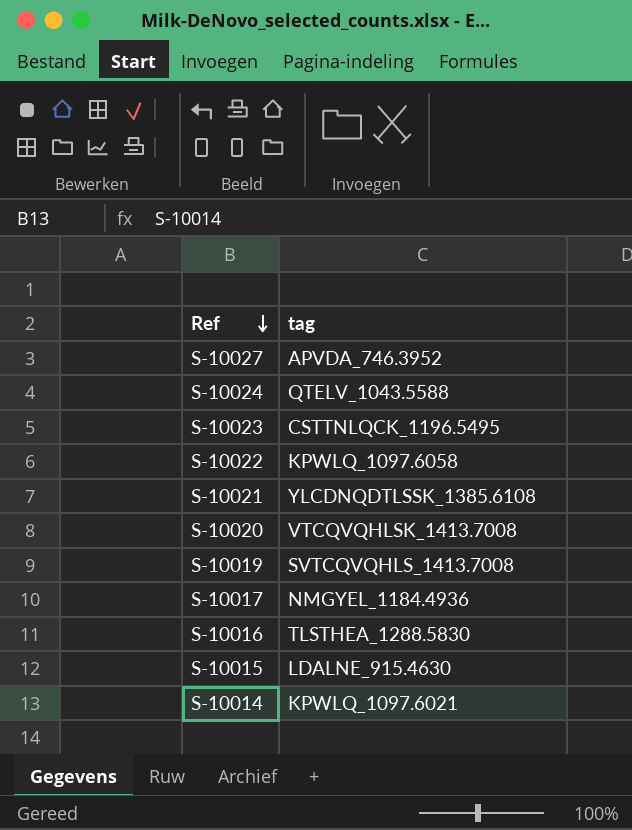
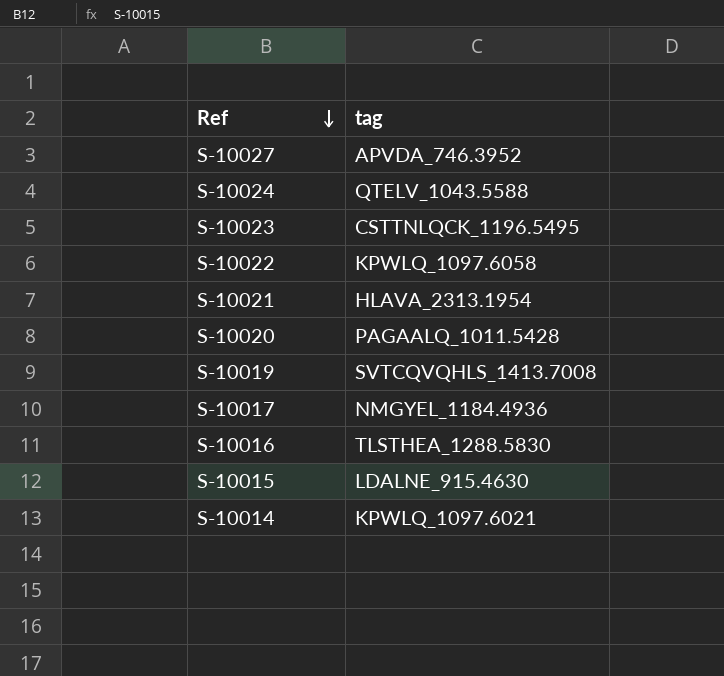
S-10021 | tag: YLCDNQDTLSSK_1385.6108 -> HLAVA_2313.1954
S-10020 | tag: VTCQVQHLSK_1413.7008 -> PAGAALQ_1011.5428

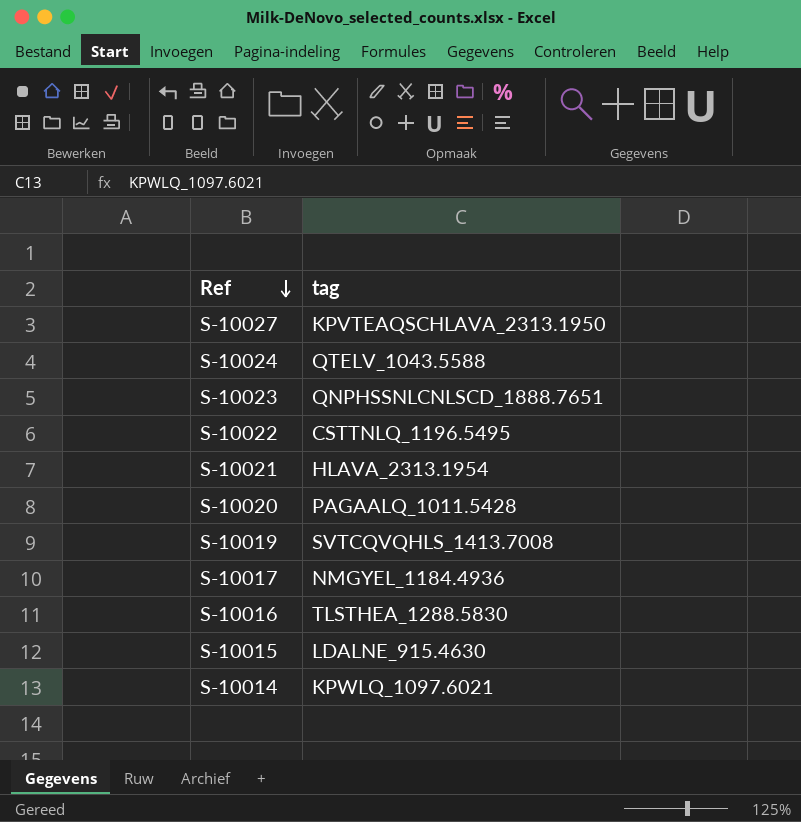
S-10027 | tag: APVDA_746.3952 -> KPVTEAQSCHLAVA_2313.1950
S-10023 | tag: CSTTNLQCK_1196.5495 -> QNPHSSNLCNLSCD_1888.7651
S-10022 | tag: KPWLQ_1097.6058 -> CSTTNLQ_1196.5495

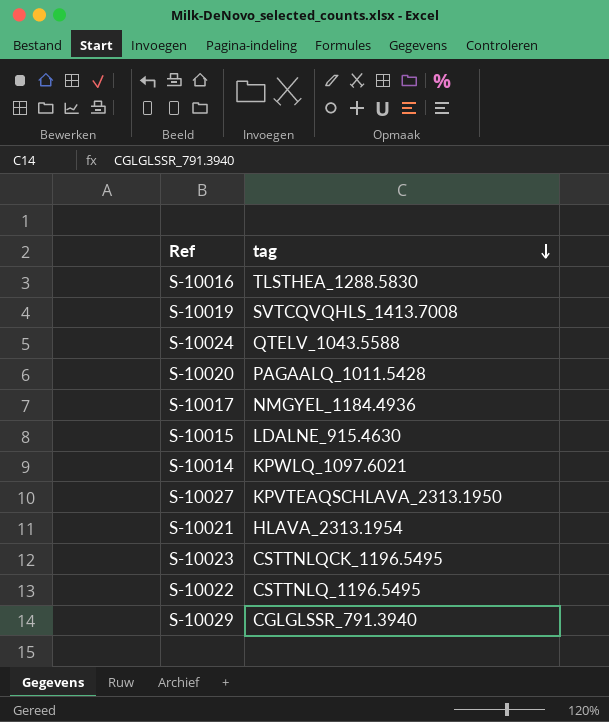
row order: Ref descending -> tag descending
S-10023 | tag: QNPHSSNLCNLSCD_1888.7651 -> CSTTNLQCK_1196.5495
row S-10029: none -> CGLGLSSR_791.3940

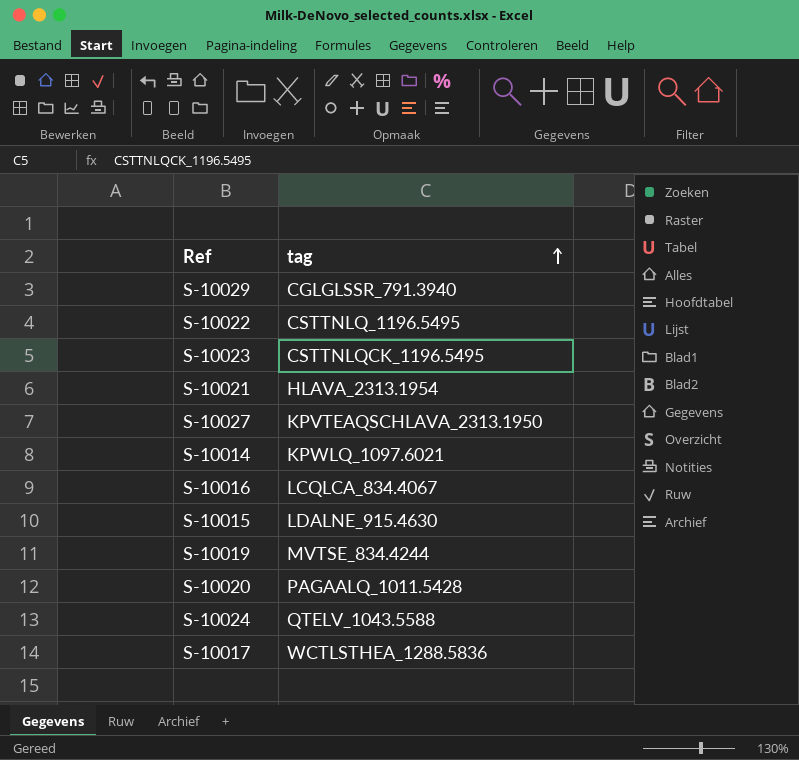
row order: tag descending -> tag ascending
S-10016 | tag: TLSTHEA_1288.5830 -> LCQLCA_834.4067
S-10019 | tag: SVTCQVQHLS_1413.7008 -> MVTSE_834.4244
S-10017 | tag: NMGYEL_1184.4936 -> WCTLSTHEA_1288.5836

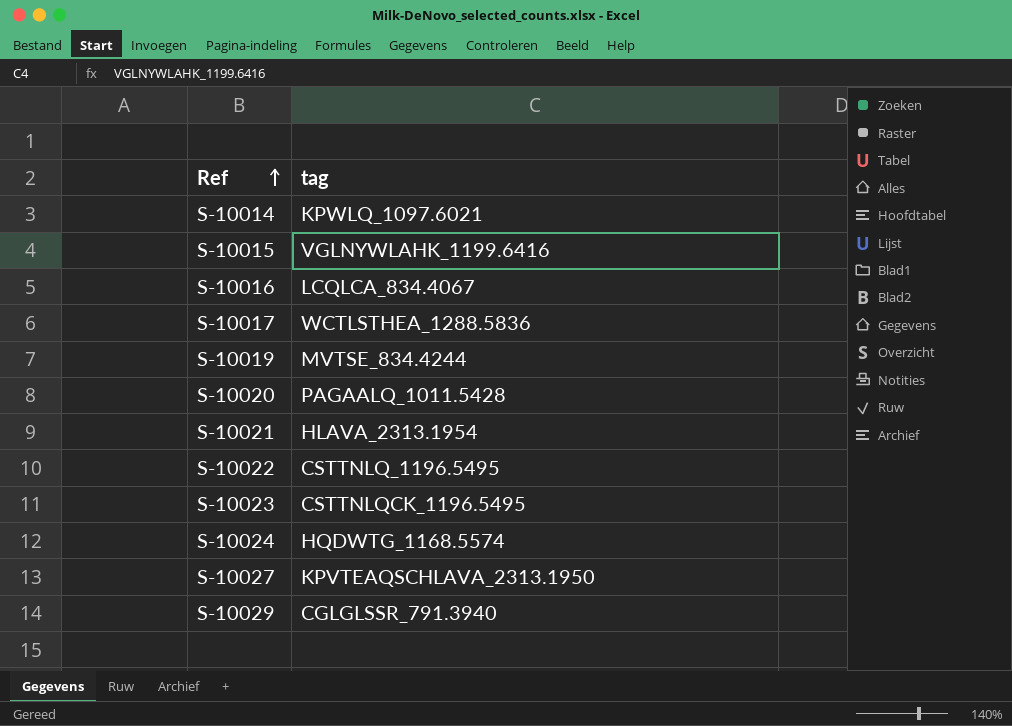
row order: tag ascending -> Ref ascending
S-10015 | tag: LDALNE_915.4630 -> VGLNYWLAHK_1199.6416
S-10024 | tag: QTELV_1043.5588 -> HQDWTG_1168.5574

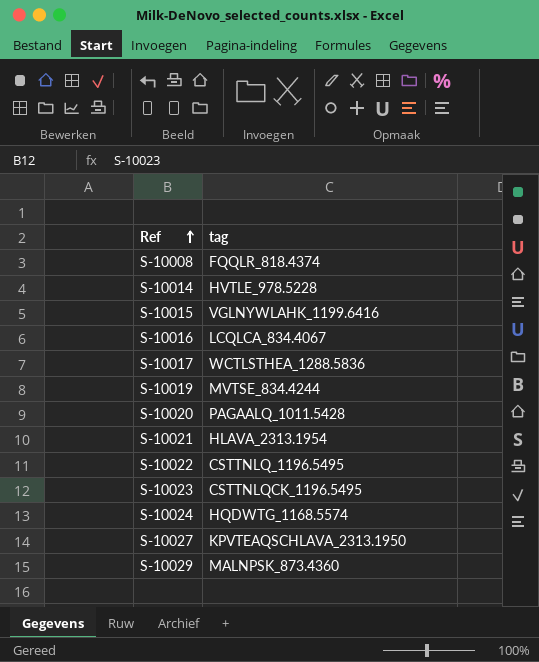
row S-10008: none -> FQQLR_818.4374
S-10014 | tag: KPWLQ_1097.6021 -> HVTLE_978.5228
S-10029 | tag: CGLGLSSR_791.3940 -> MALNPSK_873.4360

